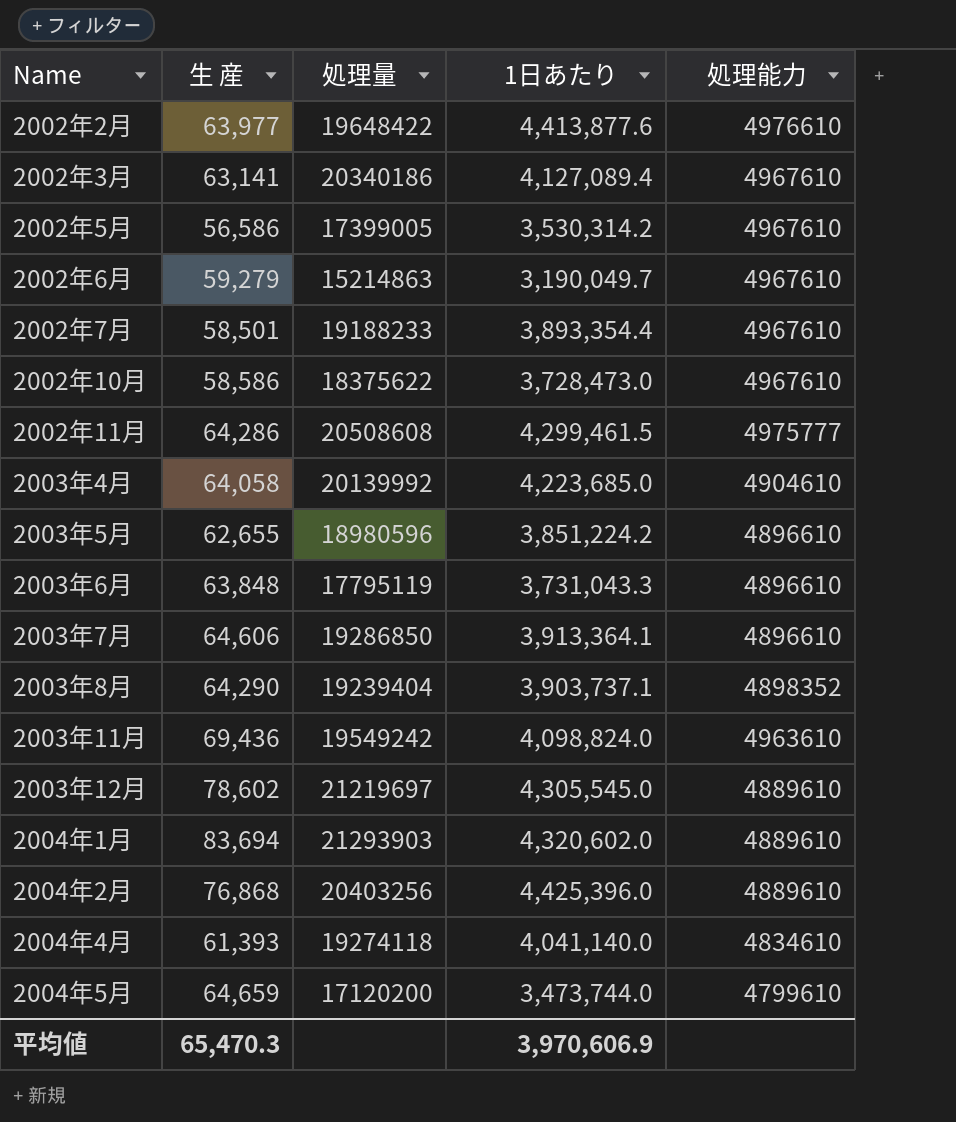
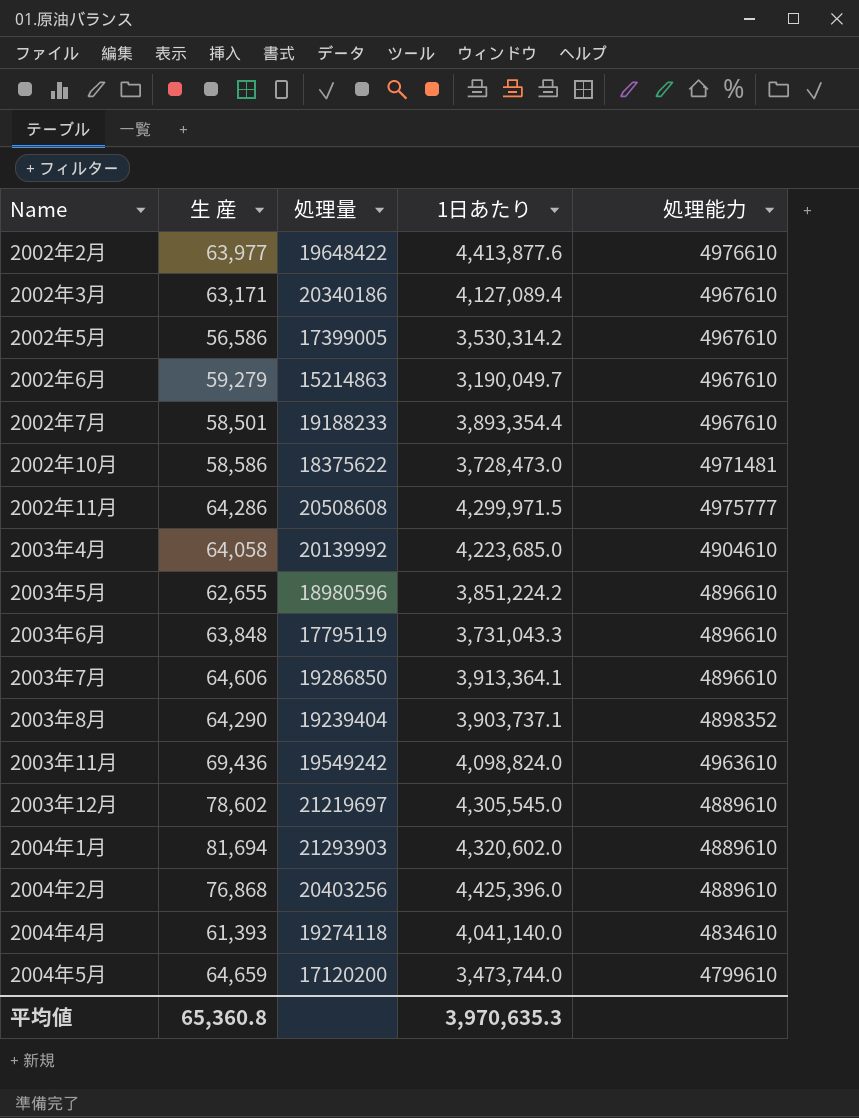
2002年3月 | 生 産: 63,141 -> 63,171
2002年10月 | 処理能力: 4967610 -> 4971481
2002年11月 | 1日あたり: 4,299,461.5 -> 4,299,971.5
2004年1月 | 生 産: 83,694 -> 81,694
平均値 | 生 産: 65,470.3 -> 65,360.8
平均値 | 1日あたり: 3,970,606.9 -> 3,970,635.3

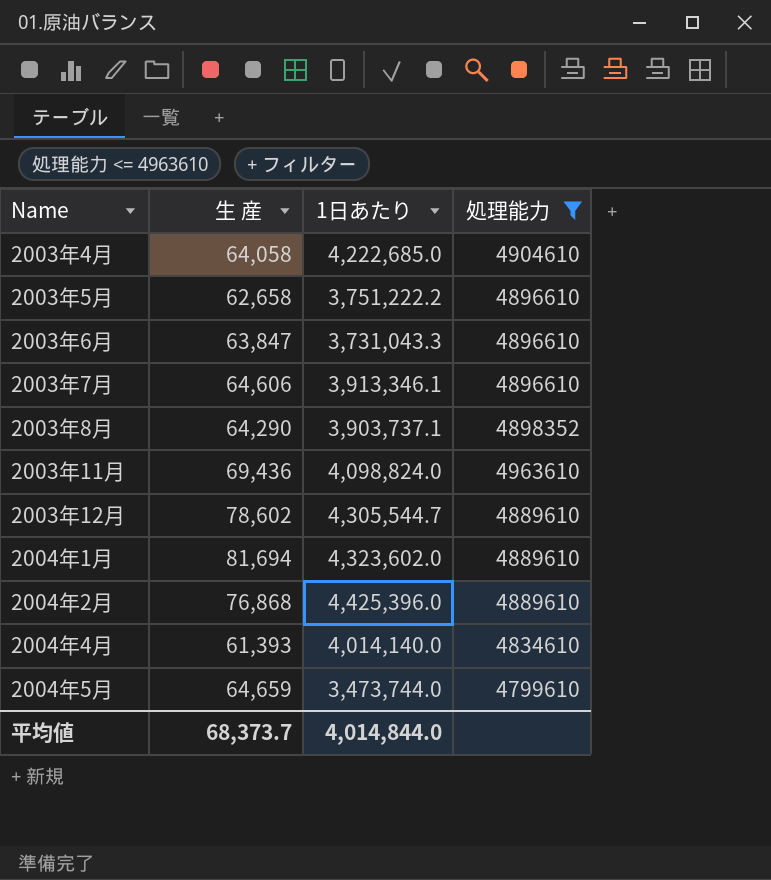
filter: none -> 処理能力 <= 4963610
column 処理量 | position: 3 -> none
2003年4月 | 1日あたり: 4,223,685.0 -> 4,222,685.0
2003年5月 | 生 産: 62,655 -> 62,658
2003年5月 | 1日あたり: 3,851,224.2 -> 3,751,222.2
2003年6月 | 生 産: 63,848 -> 63,847
2003年7月 | 1日あたり: 3,913,364.1 -> 3,913,346.1
2003年12月 | 1日あたり: 4,305,545.0 -> 4,305,544.7
2004年1月 | 1日あたり: 4,320,602.0 -> 4,323,602.0
2004年4月 | 1日あたり: 4,041,140.0 -> 4,014,140.0
平均値 | 生 産: 65,360.8 -> 68,373.7
平均値 | 1日あたり: 3,970,635.3 -> 4,014,844.0

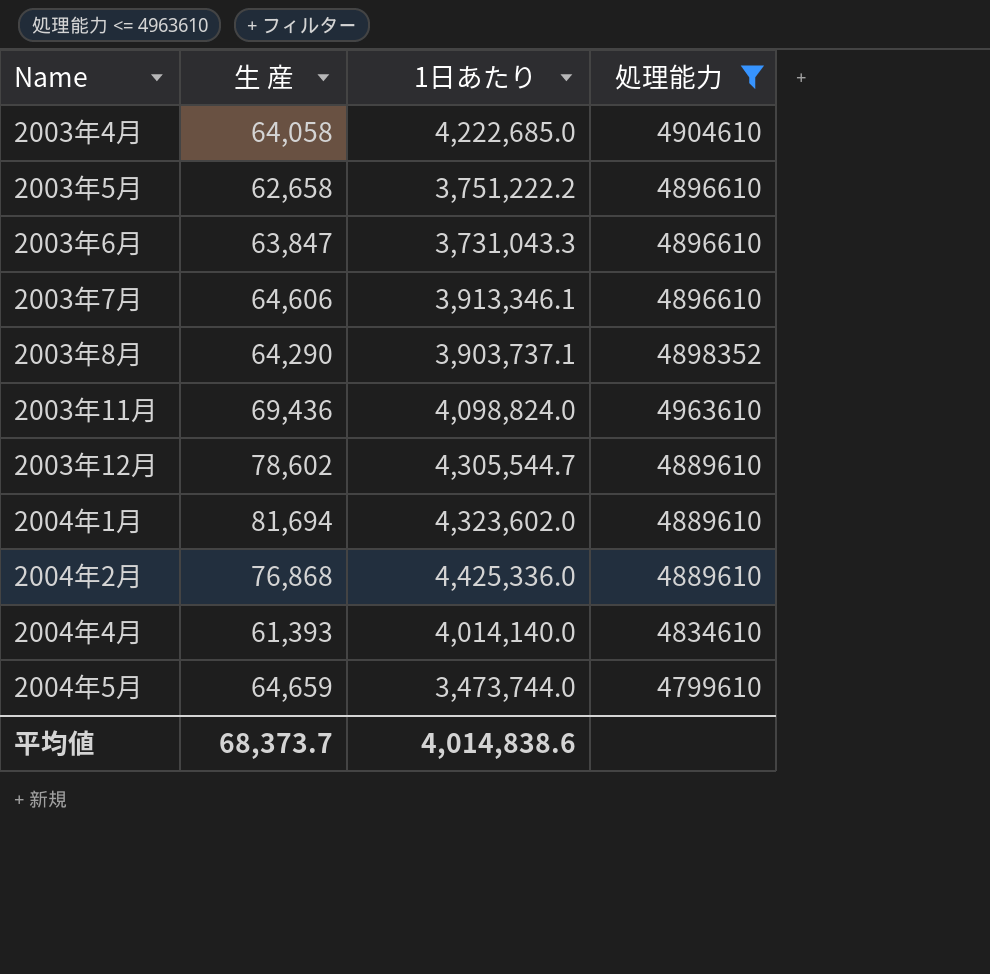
2004年2月 | 1日あたり: 4,425,396.0 -> 4,425,336.0
平均値 | 1日あたり: 4,014,844.0 -> 4,014,838.6

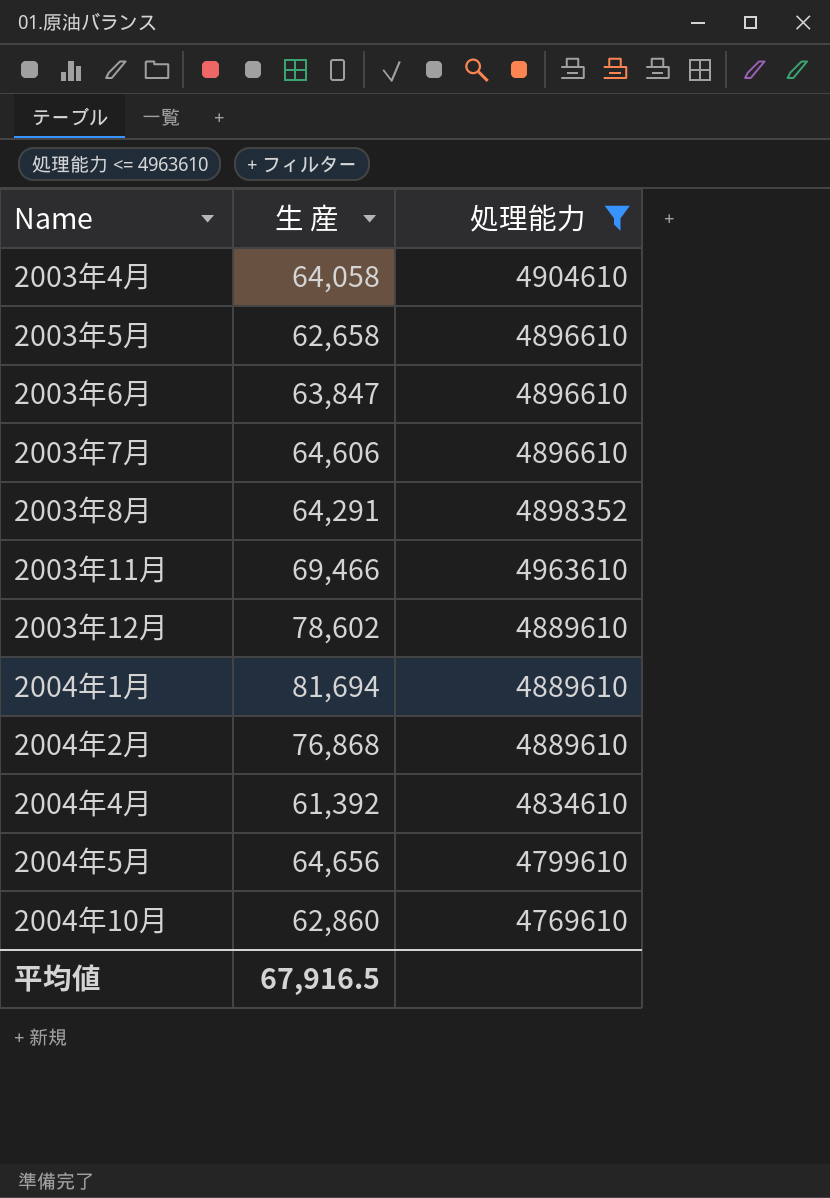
column 1日あたり | position: 3 -> none
2003年8月 | 生 産: 64,290 -> 64,291
2003年11月 | 生 産: 69,436 -> 69,466
2004年4月 | 生 産: 61,393 -> 61,392
2004年5月 | 生 産: 64,659 -> 64,656
row 2004年10月: none -> 62,860 | 4769610
平均値 | 生 産: 68,373.7 -> 67,916.5

